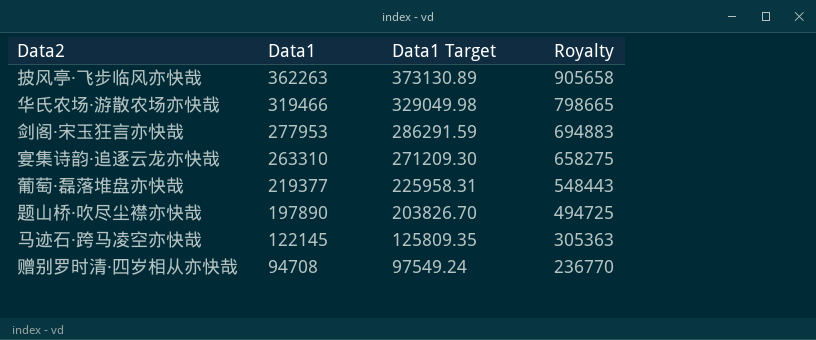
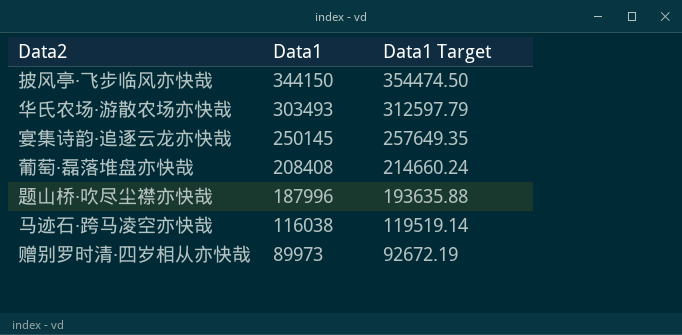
column Royalty | formula: [Data1] * 2.5 -> none
row 剑阁·宋玉狂言亦快哉: 277953 | 286291.59 | 694883 -> none
披风亭·飞步临风亦快哉 | Data1: 362263 -> 344150
披风亭·飞步临风亦快哉 | Data1 Target: 373130.89 -> 354474.50
华氏农场·游散农场亦快哉 | Data1: 319466 -> 303493
华氏农场·游散农场亦快哉 | Data1 Target: 329049.98 -> 312597.79
宴集诗韵·追逐云龙亦快哉 | Data1: 263310 -> 250145
宴集诗韵·追逐云龙亦快哉 | Data1 Target: 271209.30 -> 257649.35
葡萄·磊落堆盘亦快哉 | Data1: 219377 -> 208408
葡萄·磊落堆盘亦快哉 | Data1 Target: 225958.31 -> 214660.24
题山桥·吹尽尘襟亦快哉 | Data1: 197890 -> 187996
题山桥·吹尽尘襟亦快哉 | Data1 Target: 203826.70 -> 193635.88
马迹石·跨马凌空亦快哉 | Data1: 122145 -> 116038
马迹石·跨马凌空亦快哉 | Data1 Target: 125809.35 -> 119519.14
赠别罗时清·四岁相从亦快哉 | Data1: 94708 -> 89973
赠别罗时清·四岁相从亦快哉 | Data1 Target: 97549.24 -> 92672.19

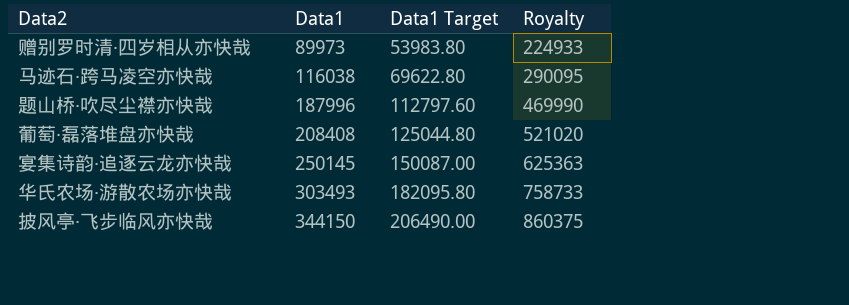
row order: Data1 descending -> Data1 ascending
column Data1 Target | formula: [Data1] * 1.03 -> [Data1] * 0.6
column Royalty | formula: none -> [Data1] * 2.5

